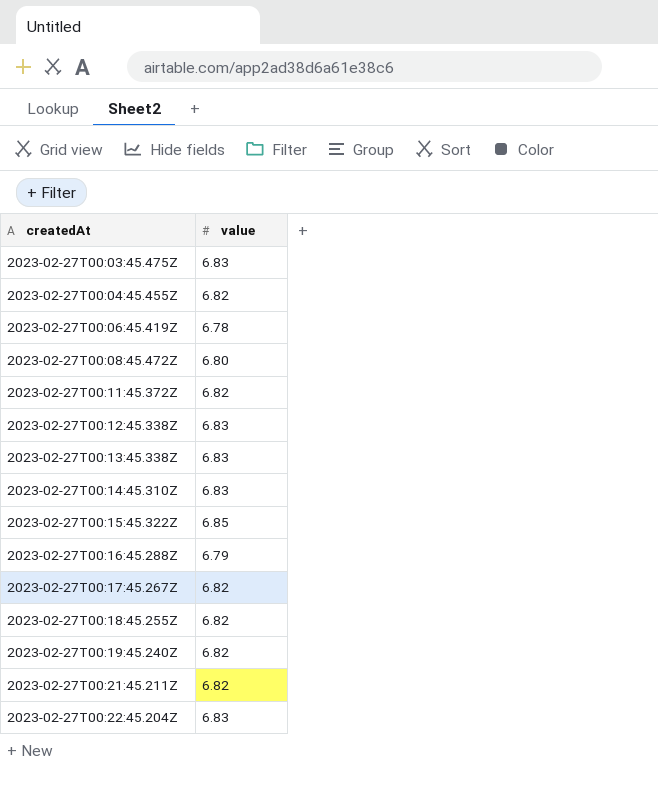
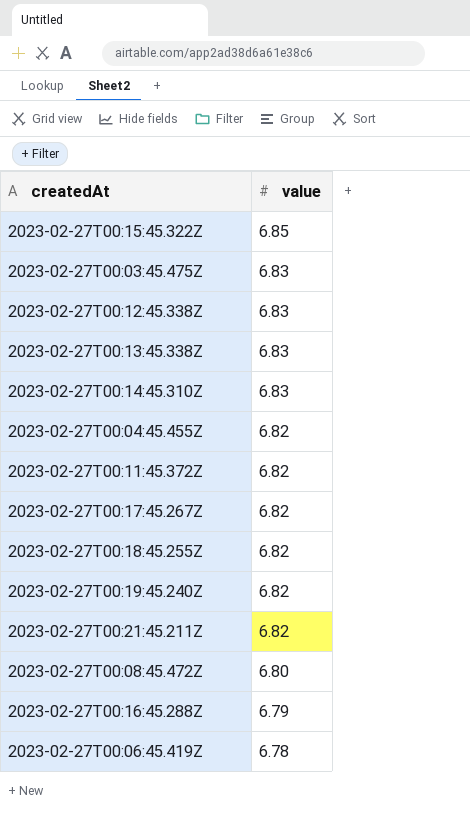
row order: createdAt ascending -> value descending
row 2023-02-27T00:22:45.204Z: 6.83 -> none

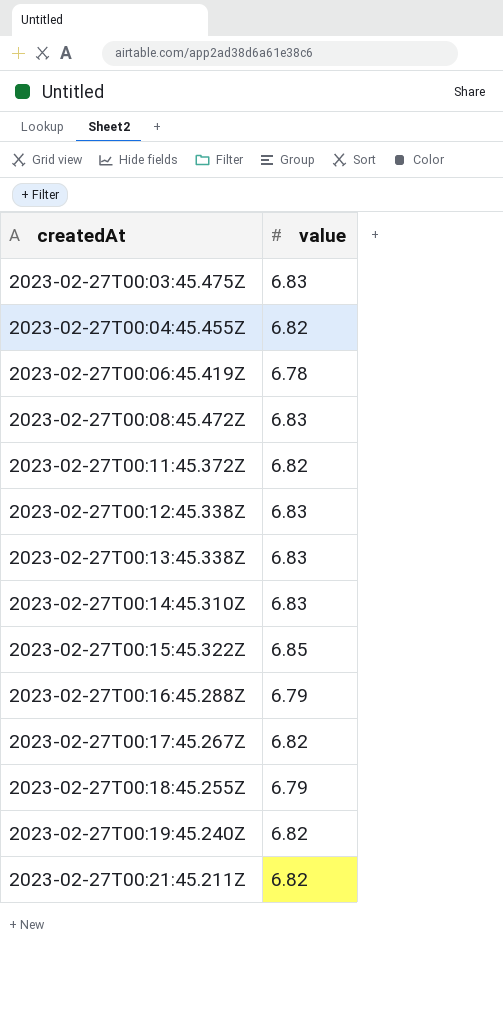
row order: value descending -> createdAt ascending
2023-02-27T00:08:45.472Z | value: 6.80 -> 6.83
2023-02-27T00:18:45.255Z | value: 6.82 -> 6.79

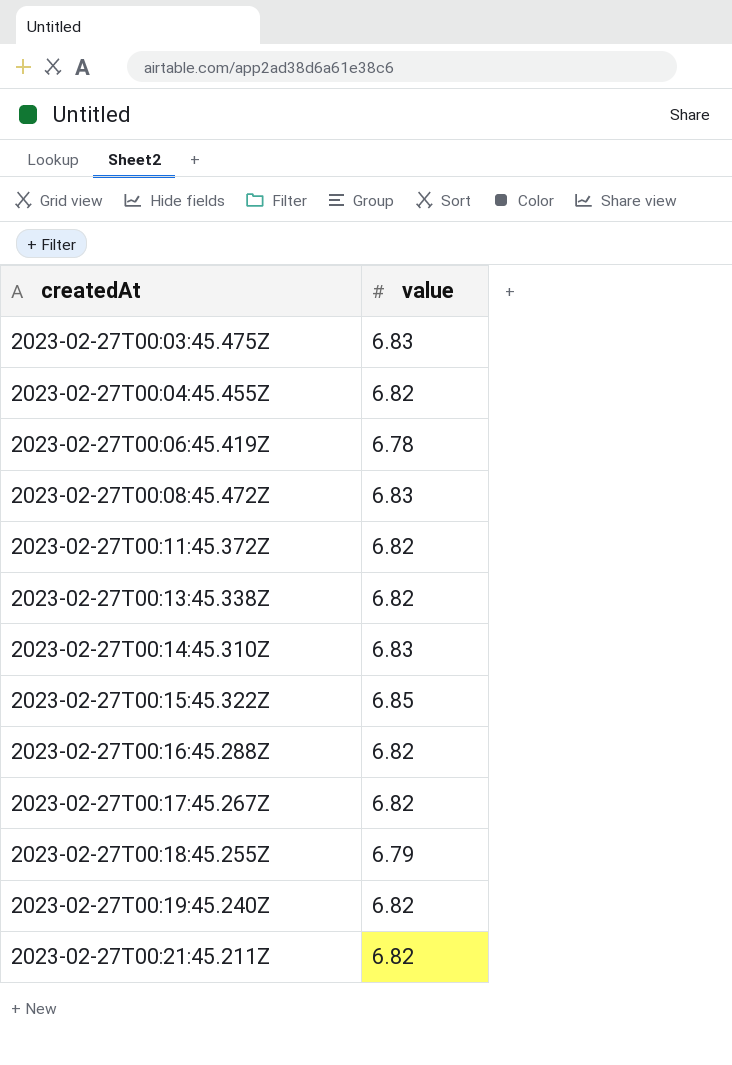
row 2023-02-27T00:12:45.338Z: 6.83 -> none
2023-02-27T00:13:45.338Z | value: 6.83 -> 6.82
2023-02-27T00:16:45.288Z | value: 6.79 -> 6.82

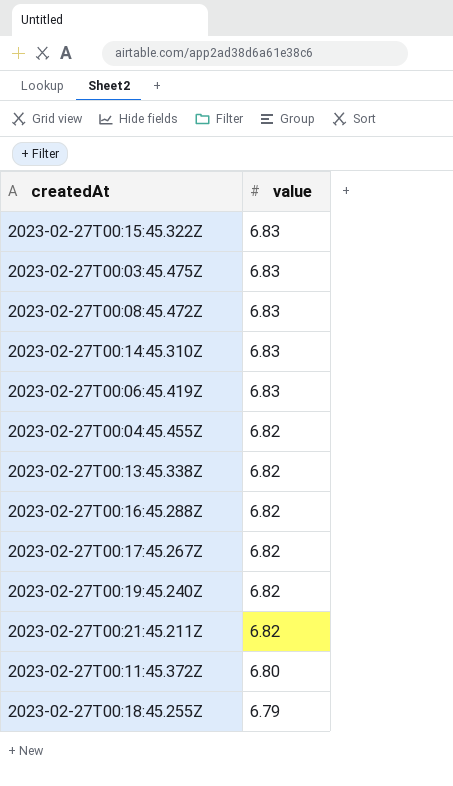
row order: createdAt ascending -> value descending
2023-02-27T00:15:45.322Z | value: 6.85 -> 6.83
2023-02-27T00:06:45.419Z | value: 6.78 -> 6.83
2023-02-27T00:11:45.372Z | value: 6.82 -> 6.80

